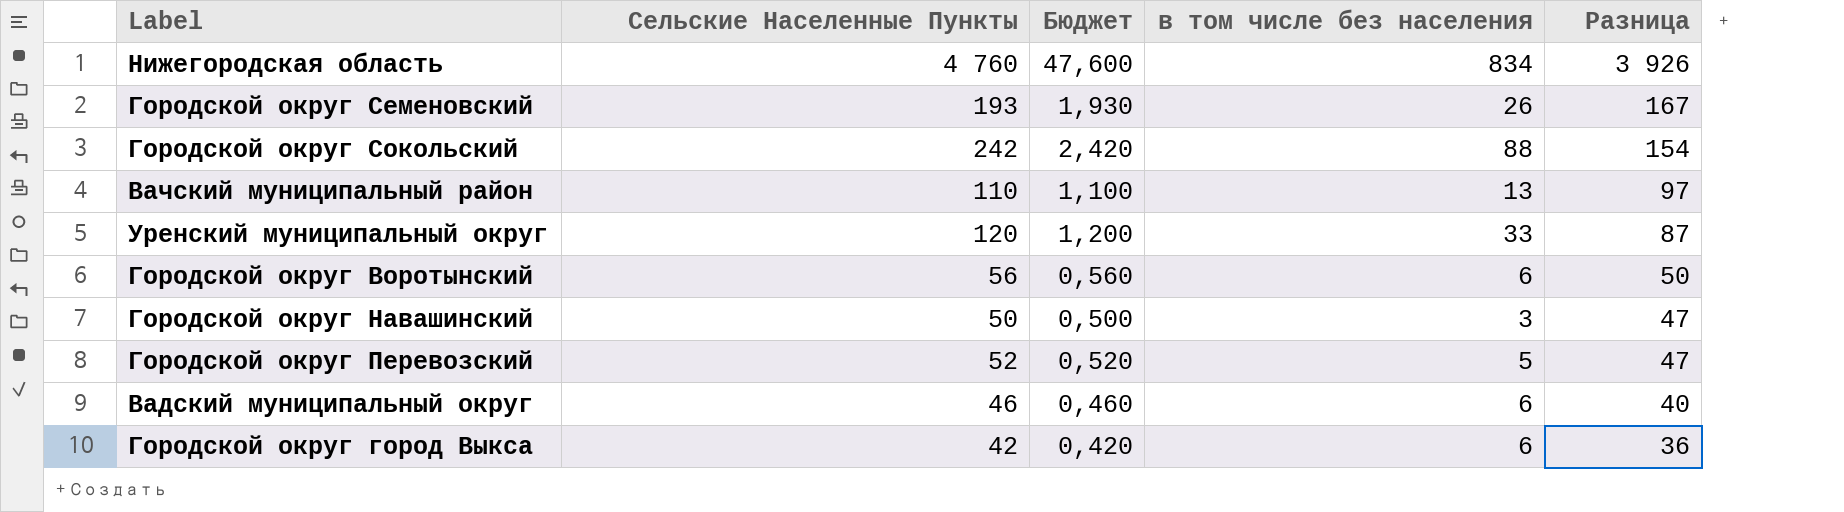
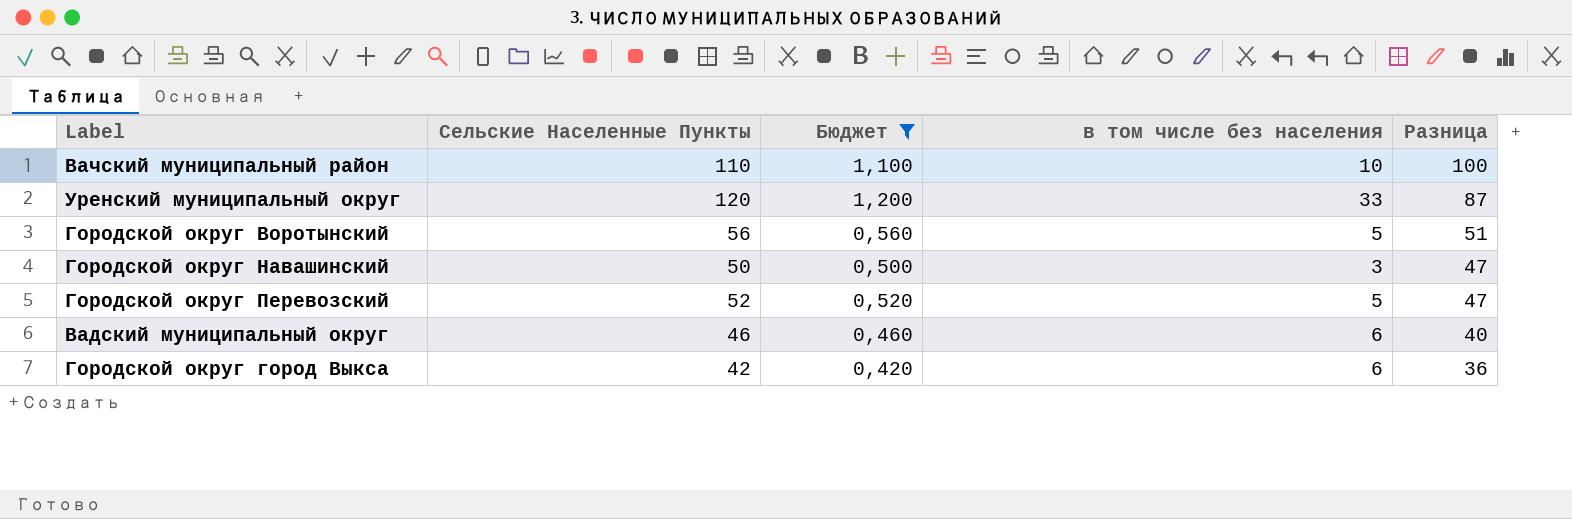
filter: none -> Бюджет <= 1,200
Вачский муниципальный район | в том числе без населения: 13 -> 10
Вачский муниципальный район | Разница: 97 -> 100
Городской округ Воротынский | в том числе без населения: 6 -> 5
Городской округ Воротынский | Разница: 50 -> 51

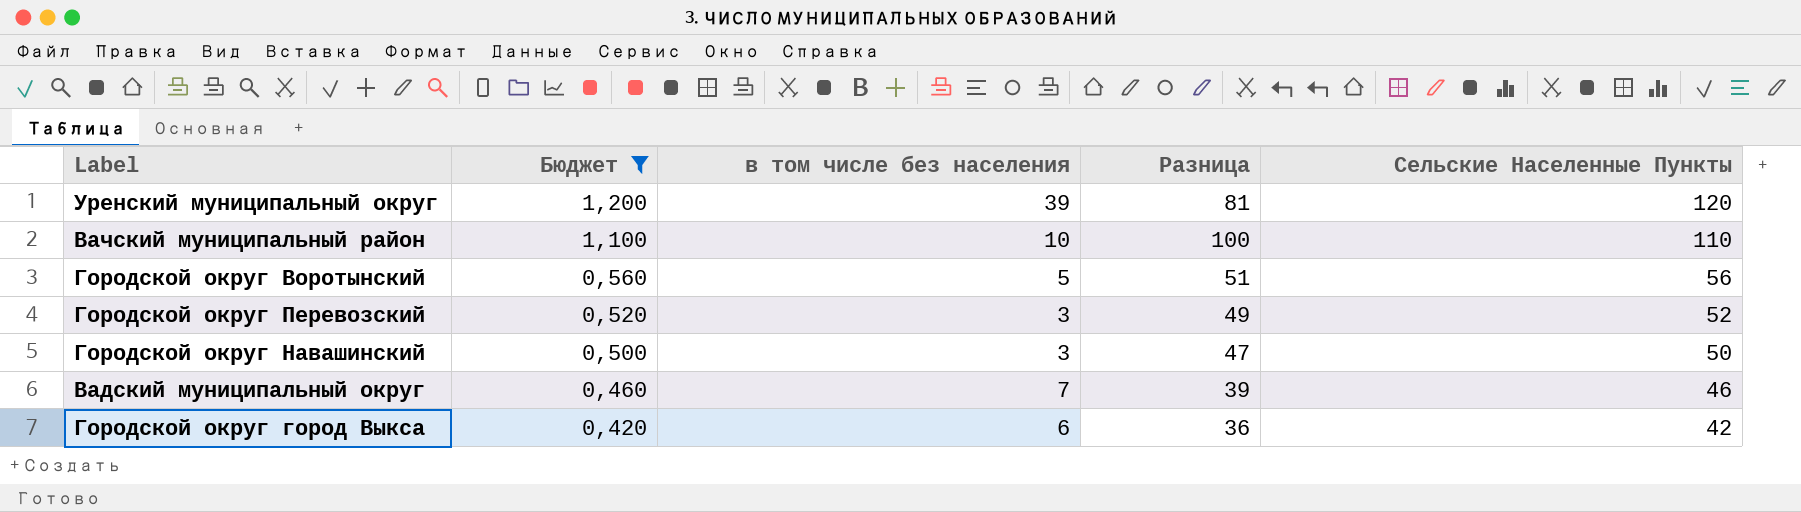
row order: Разница descending -> Бюджет descending
column Сельские Населенные Пункты | position: 2 -> 5
Уренский муниципальный округ | в том числе без населения: 33 -> 39
Уренский муниципальный округ | Разница: 87 -> 81
Городской округ Перевозский | в том числе без населения: 5 -> 3
Городской округ Перевозский | Разница: 47 -> 49
Вадский муниципальный округ | в том числе без населения: 6 -> 7
Вадский муниципальный округ | Разница: 40 -> 39

